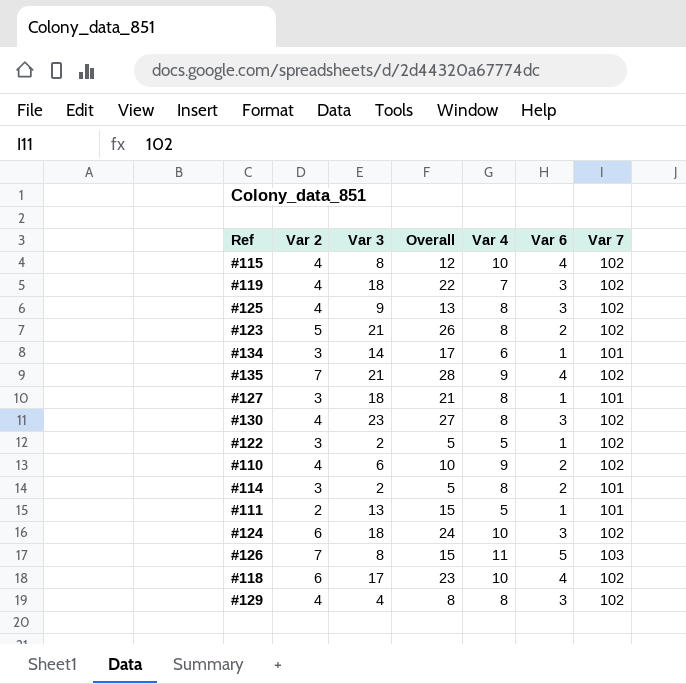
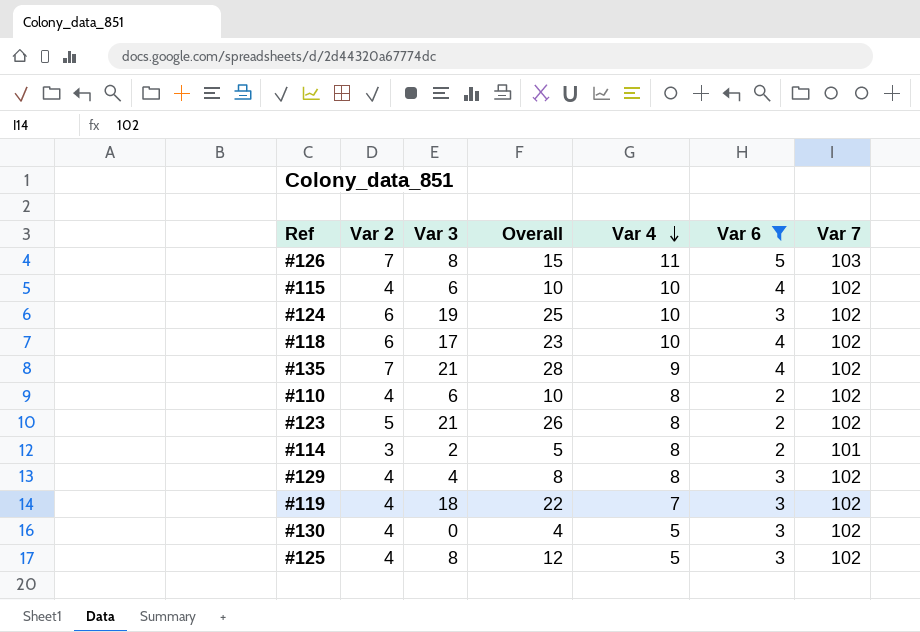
filter: none -> Var 6 != 1
row order: none -> Var 4 descending
#115 | Var 3: 8 -> 6
#115 | Overall: 12 -> 10
#124 | Var 3: 18 -> 19
#124 | Overall: 24 -> 25
#110 | Var 4: 9 -> 8
#130 | Var 3: 23 -> 0
#130 | Overall: 27 -> 4
#130 | Var 4: 8 -> 5
#125 | Var 3: 9 -> 8
#125 | Overall: 13 -> 12
#125 | Var 4: 8 -> 5

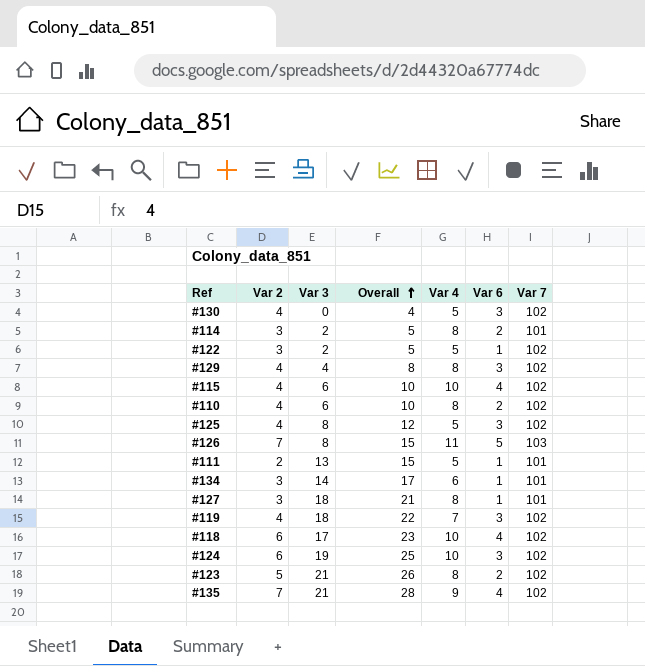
filter: Var 6 != 1 -> none
row order: Var 4 descending -> Overall ascending

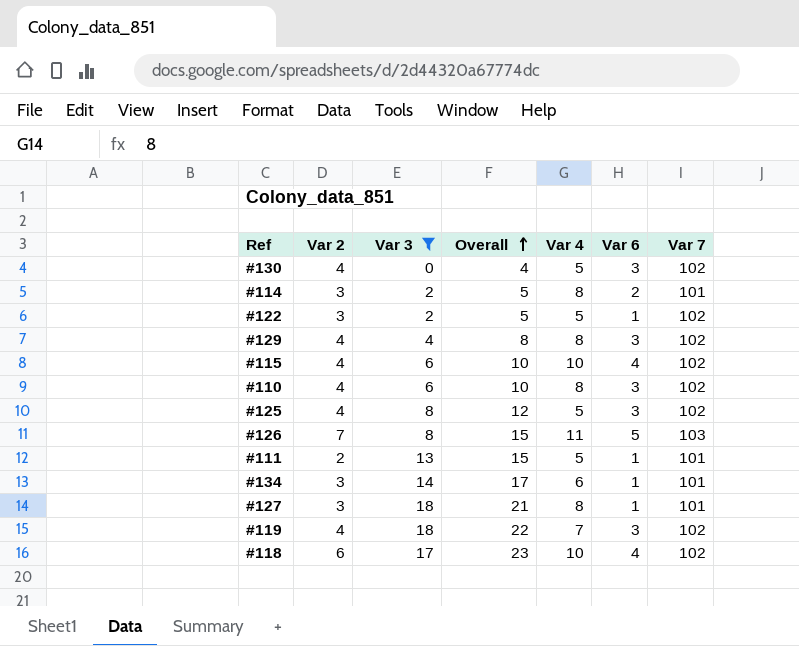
filter: none -> Var 3 <= 18
#110 | Var 6: 2 -> 3

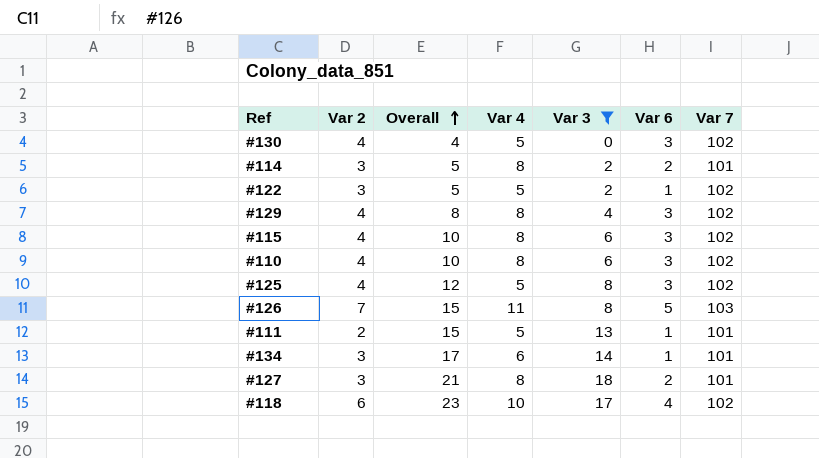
column Var 3 | position: 3 -> 5
row #119: 4 | 18 | 22 | 7 | 3 | 102 -> none
#115 | Var 4: 10 -> 8
#115 | Var 6: 4 -> 3
#127 | Var 6: 1 -> 2

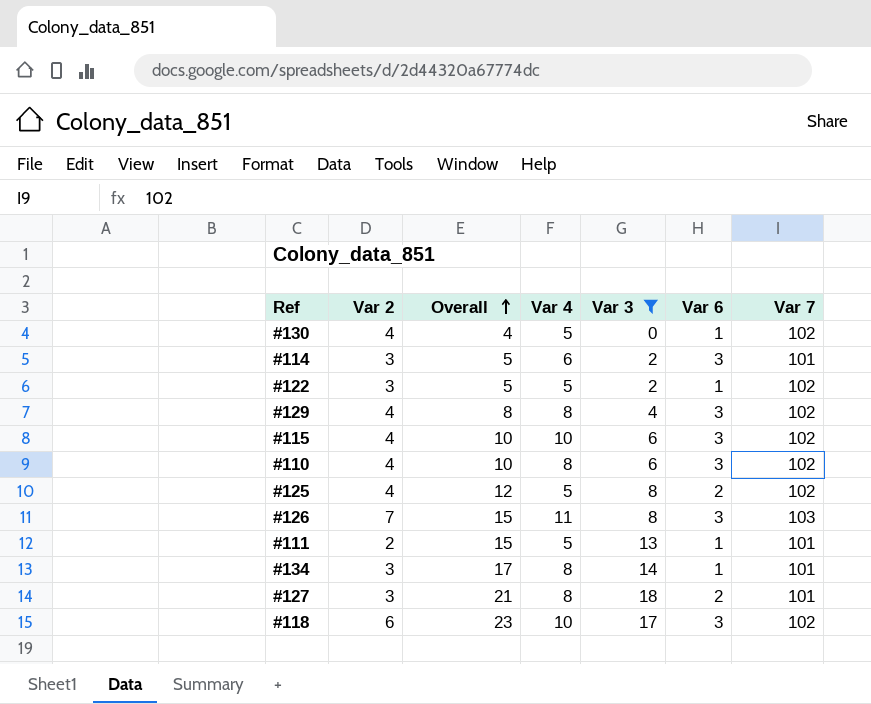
#130 | Var 6: 3 -> 1
#114 | Var 4: 8 -> 6
#114 | Var 6: 2 -> 3
#115 | Var 4: 8 -> 10
#125 | Var 6: 3 -> 2
#126 | Var 6: 5 -> 3
#134 | Var 4: 6 -> 8
#118 | Var 6: 4 -> 3

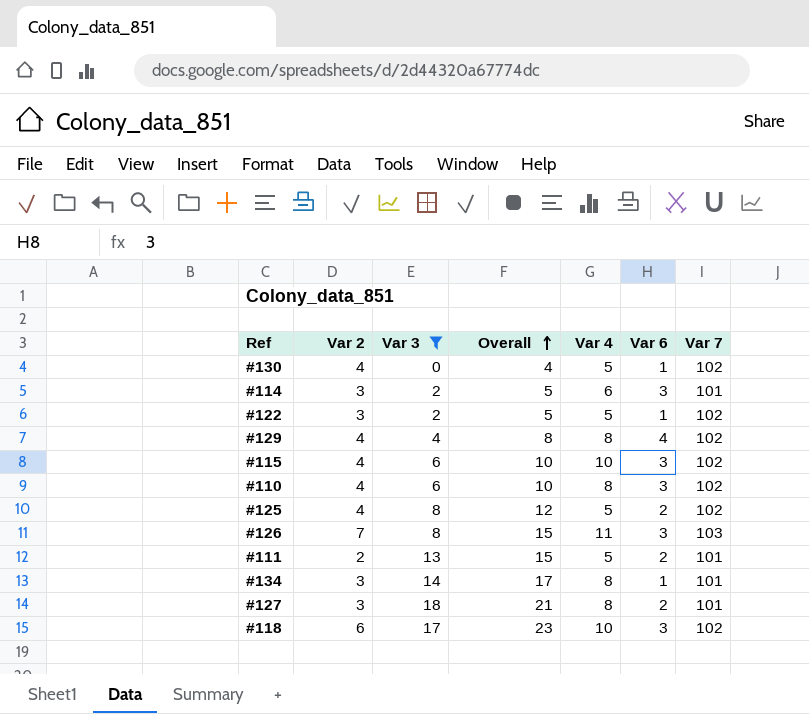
column Var 3 | position: 5 -> 3
#129 | Var 6: 3 -> 4
#111 | Var 6: 1 -> 2

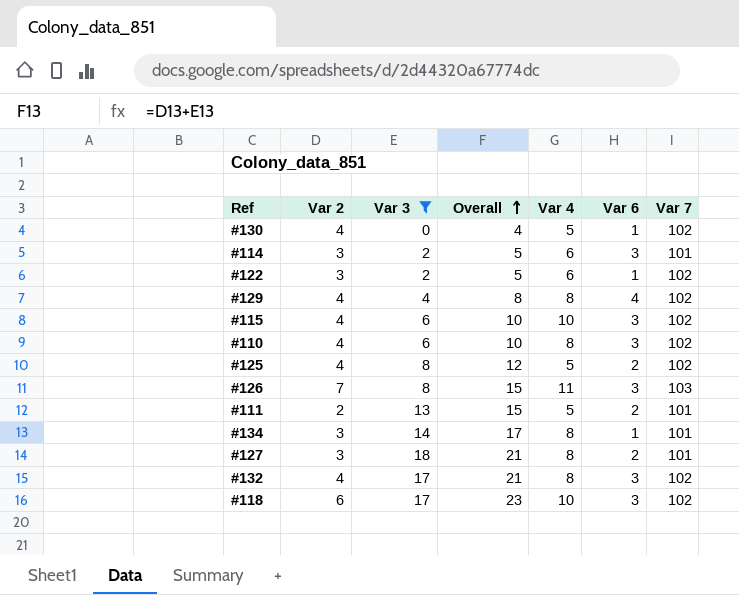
#122 | Var 4: 5 -> 6
row #132: none -> 4 | 17 | 21 | 8 | 3 | 102

